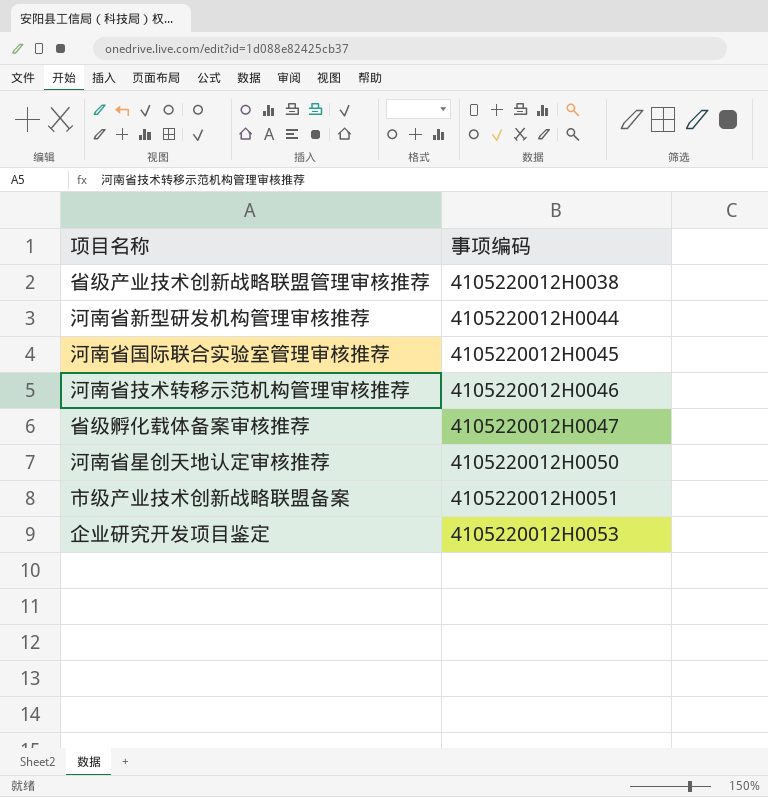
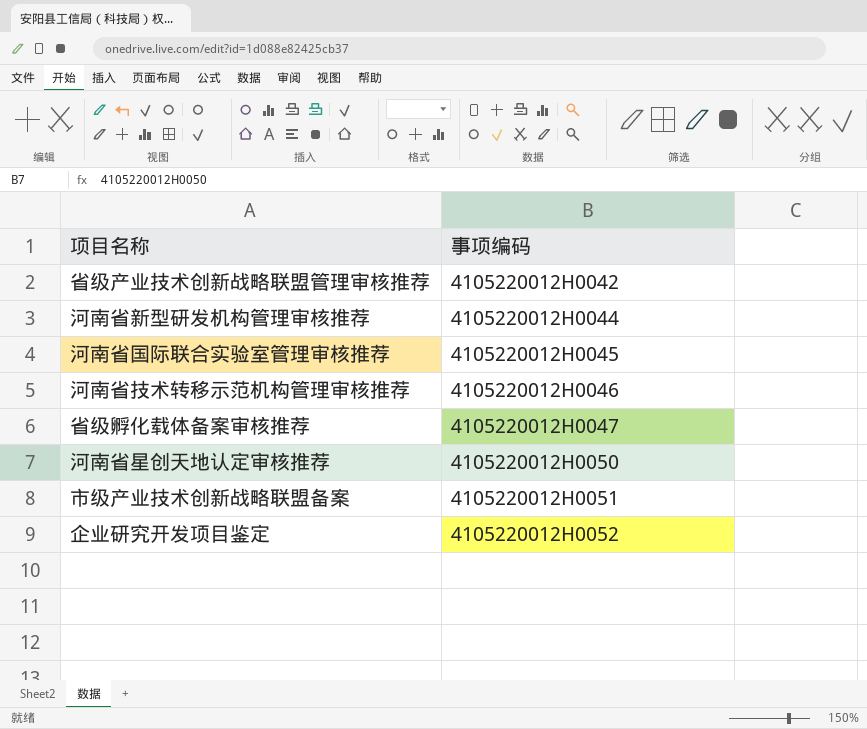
省级产业技术创新战略联盟管理审核推荐 | 事项编码: 4105220012H0038 -> 4105220012H0042
企业研究开发项目鉴定 | 事项编码: 4105220012H0053 -> 4105220012H0052

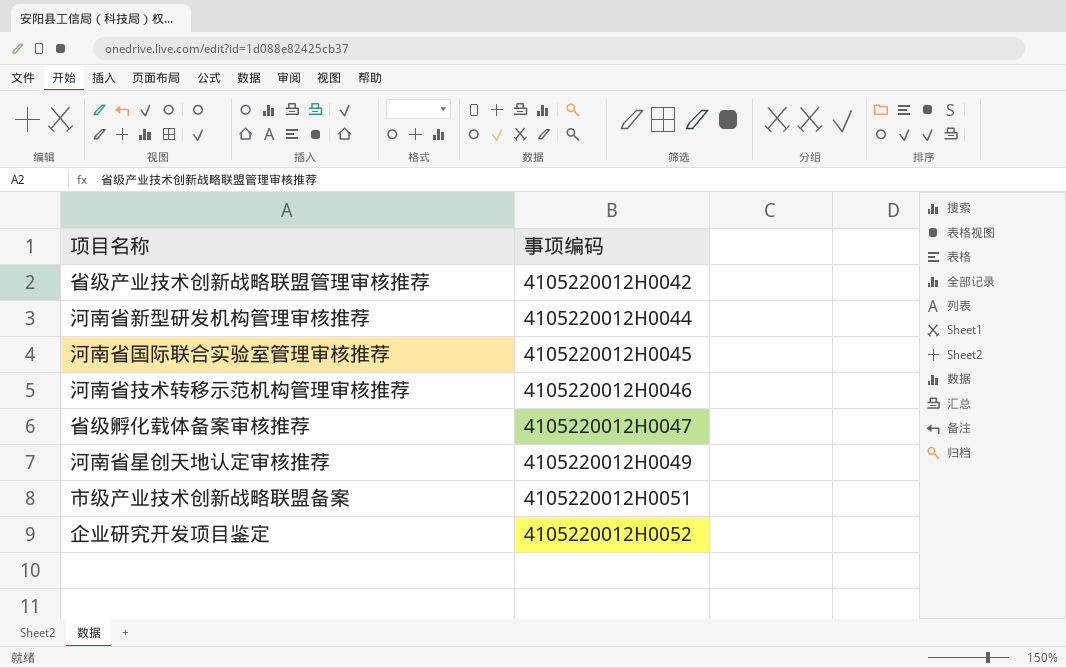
河南省星创天地认定审核推荐 | 事项编码: 4105220012H0050 -> 4105220012H0049

